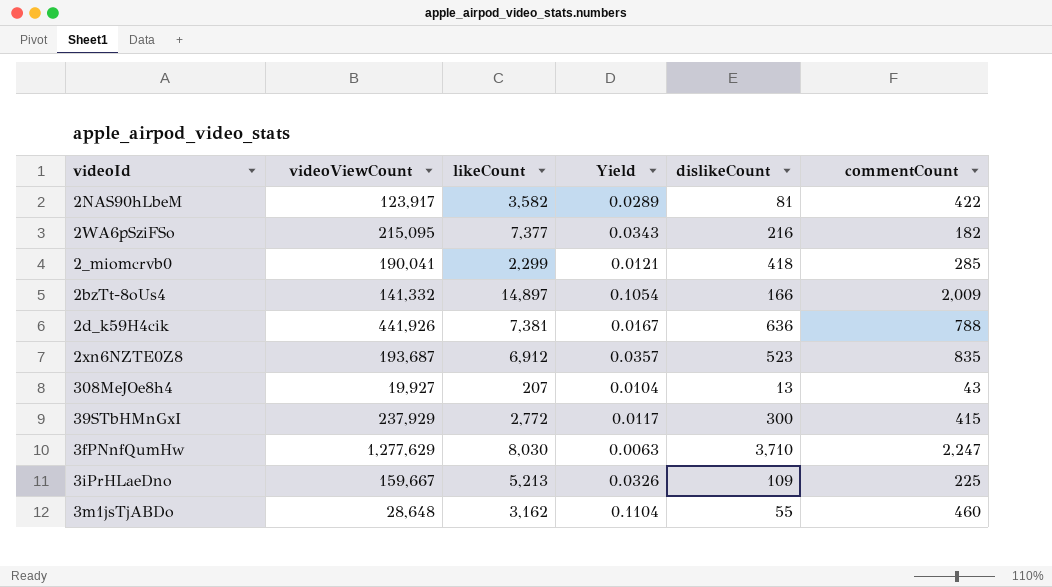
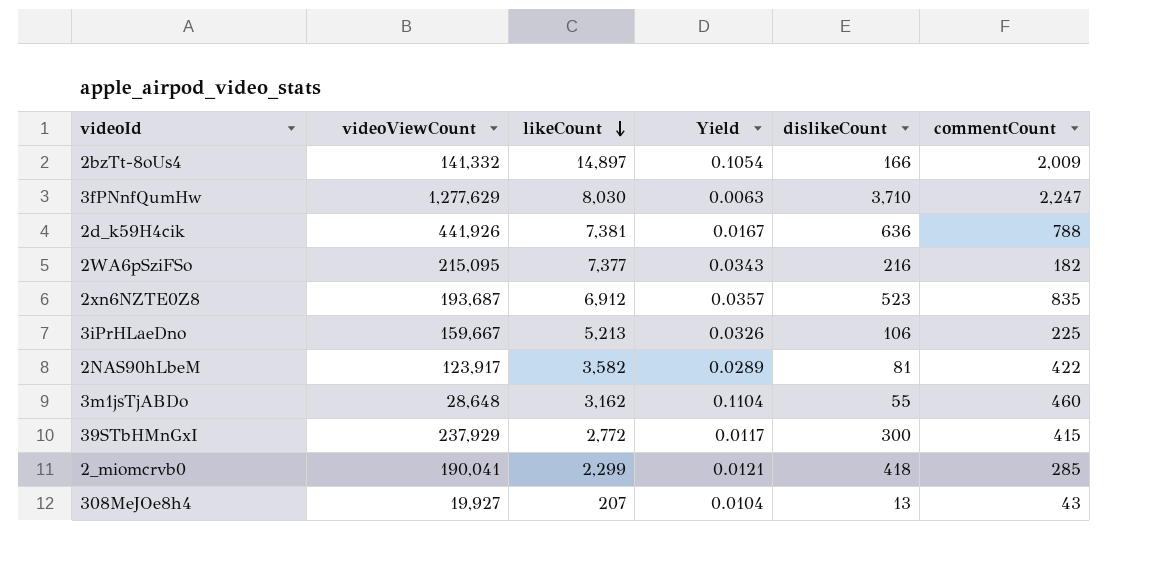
row order: none -> likeCount descending
3iPrHLaeDno | dislikeCount: 109 -> 106

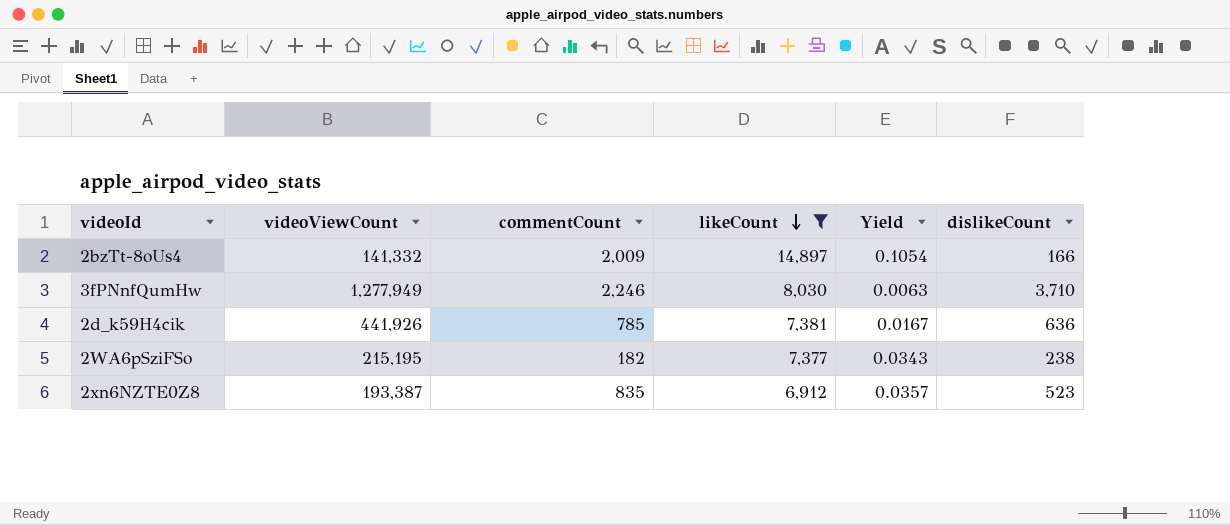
filter: none -> likeCount >= 6,912
column commentCount | position: 6 -> 3
3fPNnfQumHw | videoViewCount: 1,277,629 -> 1,277,949
3fPNnfQumHw | commentCount: 2,247 -> 2,246
2d_k59H4cik | commentCount: 788 -> 785
2WA6pSziFSo | videoViewCount: 215,095 -> 215,195
2WA6pSziFSo | dislikeCount: 216 -> 238
2xn6NZTE0Z8 | videoViewCount: 193,687 -> 193,387

